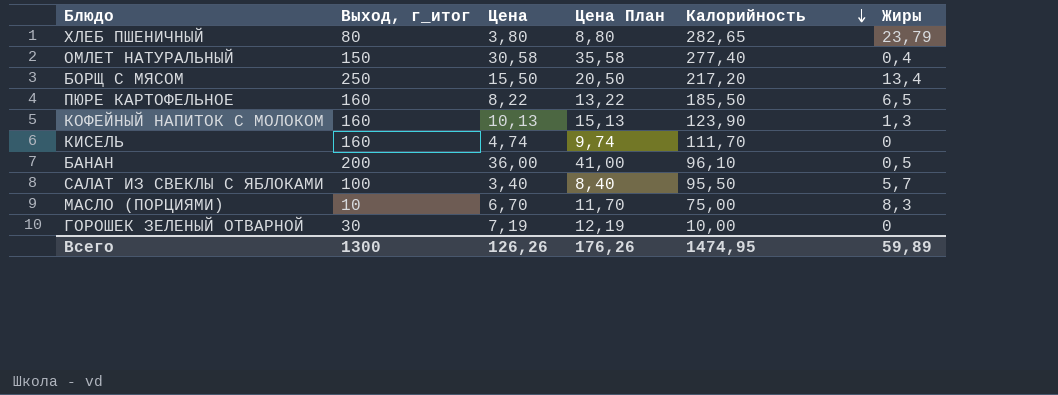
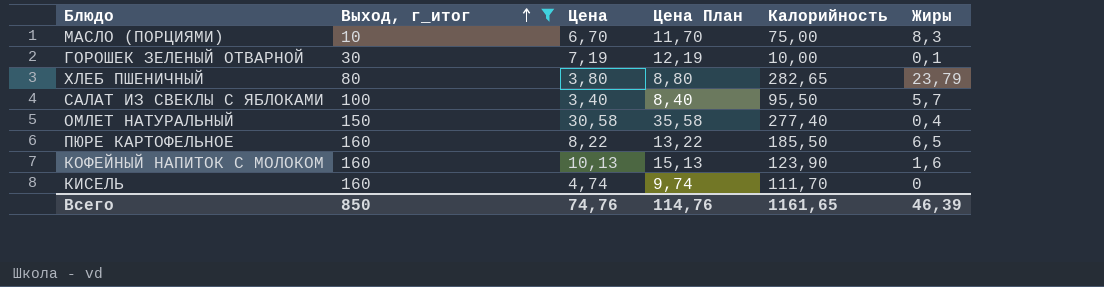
filter: none -> Выход, г_итог <= 160
row order: Калорийность descending -> Выход, г_итог ascending
ГОРОШЕК ЗЕЛЕНЫЙ ОТВАРНОЙ | Жиры: 0 -> 0,1
КОФЕЙНЫЙ НАПИТОК С МОЛОКОМ | Жиры: 1,3 -> 1,6
Всего | Выход, г_итог: 1300 -> 850
Всего | Цена: 126,26 -> 74,76
Всего | Цена План: 176,26 -> 114,76
Всего | Калорийность: 1474,95 -> 1161,65
Всего | Жиры: 59,89 -> 46,39

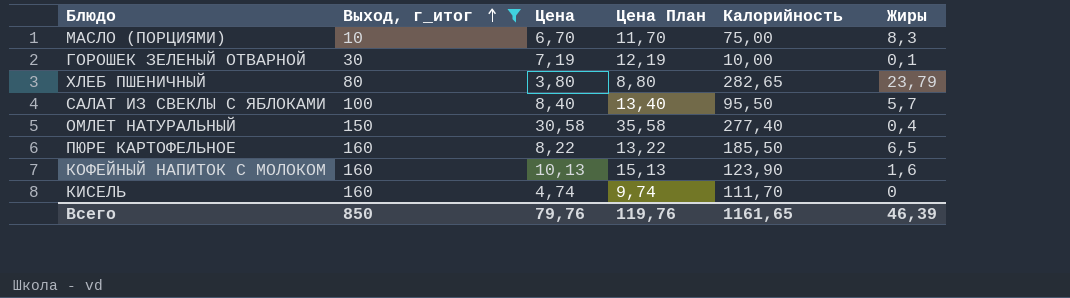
САЛАТ ИЗ СВЕКЛЫ С ЯБЛОКАМИ | Цена: 3,40 -> 8,40
САЛАТ ИЗ СВЕКЛЫ С ЯБЛОКАМИ | Цена План: 8,40 -> 13,40
Всего | Цена: 74,76 -> 79,76
Всего | Цена План: 114,76 -> 119,76

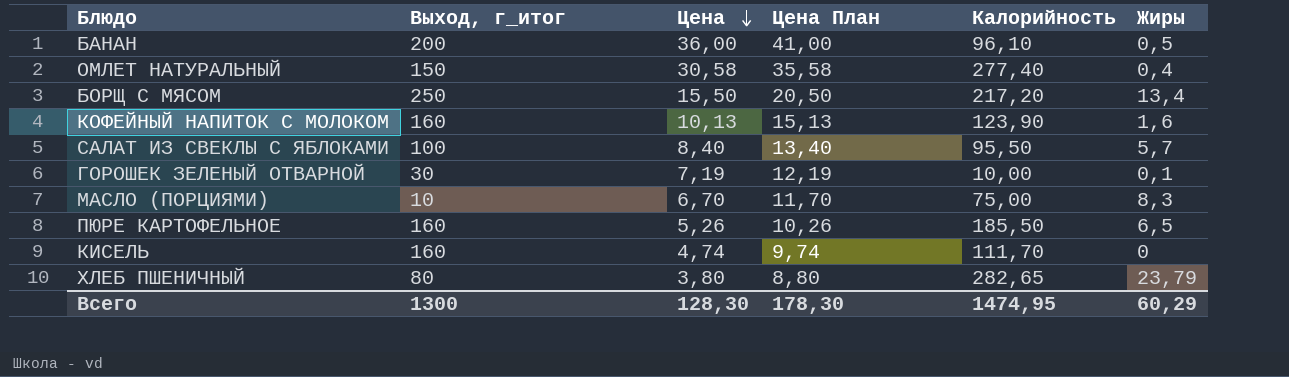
filter: Выход, г_итог <= 160 -> none
row order: Выход, г_итог ascending -> Цена descending
ПЮРЕ КАРТОФЕЛЬНОЕ | Цена: 8,22 -> 5,26
ПЮРЕ КАРТОФЕЛЬНОЕ | Цена План: 13,22 -> 10,26
Всего | Выход, г_итог: 850 -> 1300
Всего | Цена: 79,76 -> 128,30
Всего | Цена План: 119,76 -> 178,30
Всего | Калорийность: 1161,65 -> 1474,95
Всего | Жиры: 46,39 -> 60,29

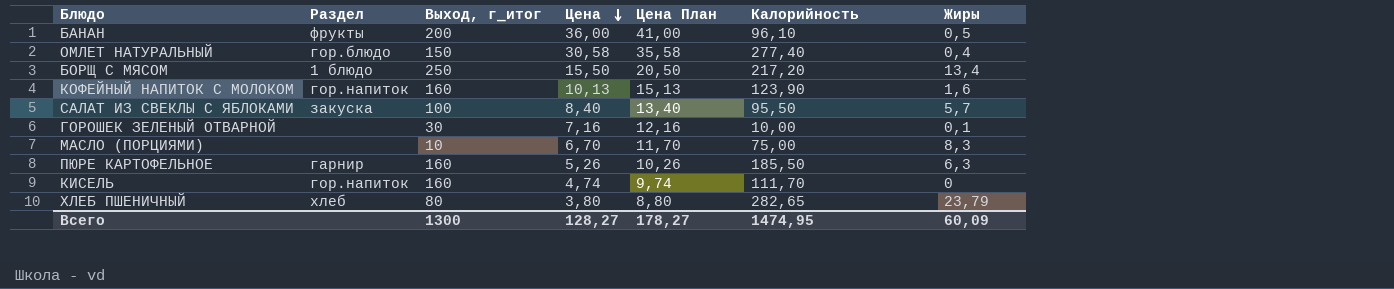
column Раздел | position: none -> 2
ГОРОШЕК ЗЕЛЕНЫЙ ОТВАРНОЙ | Цена: 7,19 -> 7,16
ГОРОШЕК ЗЕЛЕНЫЙ ОТВАРНОЙ | Цена План: 12,19 -> 12,16
ПЮРЕ КАРТОФЕЛЬНОЕ | Жиры: 6,5 -> 6,3
Всего | Цена: 128,30 -> 128,27
Всего | Цена План: 178,30 -> 178,27
Всего | Жиры: 60,29 -> 60,09

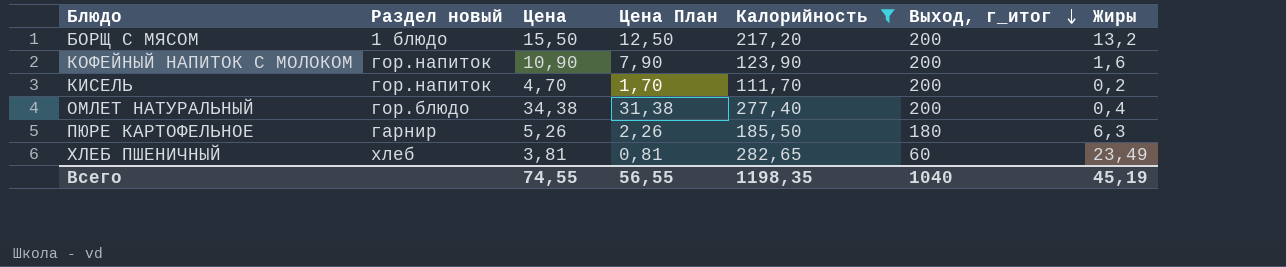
filter: none -> Калорийность >= 111,70
row order: Цена descending -> Выход, г_итог descending
column name: Раздел -> Раздел новый
column Цена План | formula: [Цена] + 5 -> [Цена] - 3
column Выход, г_итог | position: 3 -> 6
БОРЩ С МЯСОМ | Выход, г_итог: 250 -> 200
БОРЩ С МЯСОМ | Жиры: 13,4 -> 13,2
КОФЕЙНЫЙ НАПИТОК С МОЛОКОМ | Цена: 10,13 -> 10,90
КОФЕЙНЫЙ НАПИТОК С МОЛОКОМ | Выход, г_итог: 160 -> 200
КИСЕЛЬ | Цена: 4,74 -> 4,70
КИСЕЛЬ | Выход, г_итог: 160 -> 200
КИСЕЛЬ | Жиры: 0 -> 0,2
ОМЛЕТ НАТУРАЛЬНЫЙ | Цена: 30,58 -> 34,38
ОМЛЕТ НАТУРАЛЬНЫЙ | Выход, г_итог: 150 -> 200
ПЮРЕ КАРТОФЕЛЬНОЕ | Выход, г_итог: 160 -> 180
ХЛЕБ ПШЕНИЧНЫЙ | Цена: 3,80 -> 3,81
ХЛЕБ ПШЕНИЧНЫЙ | Выход, г_итог: 80 -> 60
ХЛЕБ ПШЕНИЧНЫЙ | Жиры: 23,79 -> 23,49
Всего | Цена: 128,27 -> 74,55
Всего | Цена План: 178,27 -> 56,55
Всего | Калорийность: 1474,95 -> 1198,35
Всего | Выход, г_итог: 1300 -> 1040
Всего | Жиры: 60,09 -> 45,19

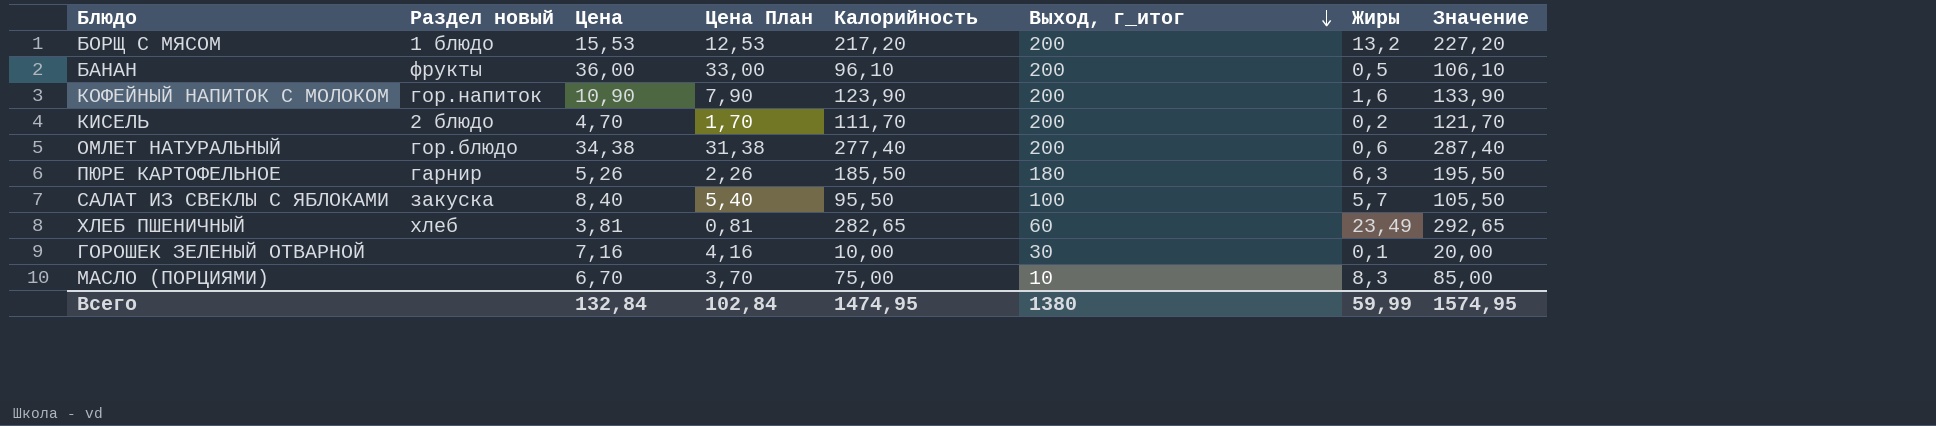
filter: Калорийность >= 111,70 -> none
column Значение | formula: none -> [Калорийность] + 10
БОРЩ С МЯСОМ | Цена: 15,50 -> 15,53
БОРЩ С МЯСОМ | Цена План: 12,50 -> 12,53
КИСЕЛЬ | Раздел новый: гор.напиток -> 2 блюдо
ОМЛЕТ НАТУРАЛЬНЫЙ | Жиры: 0,4 -> 0,6
Всего | Цена: 74,55 -> 132,84
Всего | Цена План: 56,55 -> 102,84
Всего | Калорийность: 1198,35 -> 1474,95
Всего | Выход, г_итог: 1040 -> 1380
Всего | Жиры: 45,19 -> 59,99

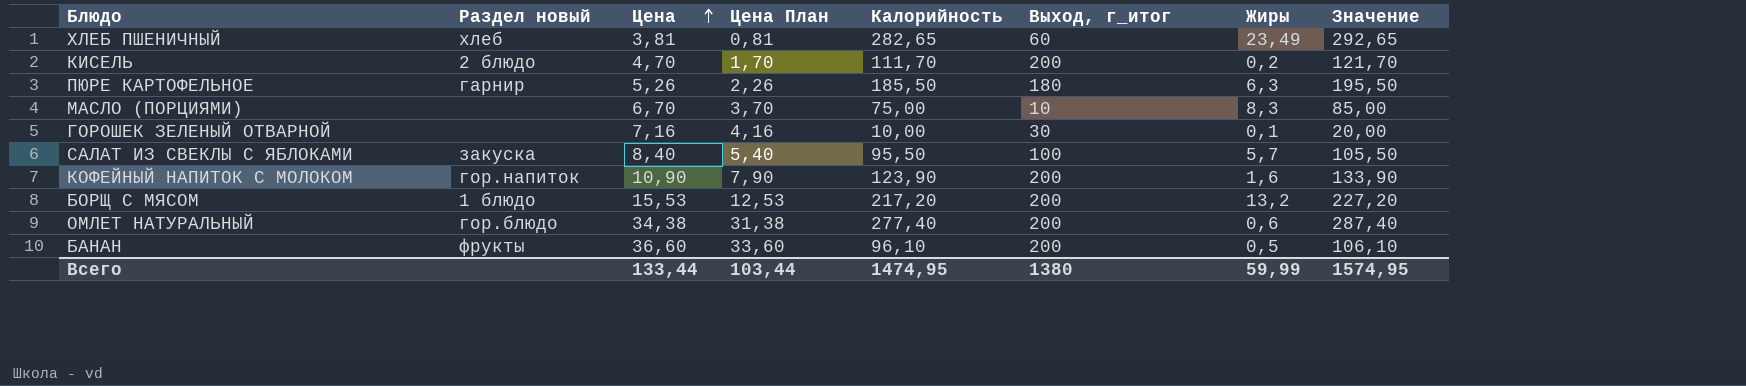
row order: Выход, г_итог descending -> Цена ascending
БАНАН | Цена: 36,00 -> 36,60
БАНАН | Цена План: 33,00 -> 33,60
Всего | Цена: 132,84 -> 133,44
Всего | Цена План: 102,84 -> 103,44

